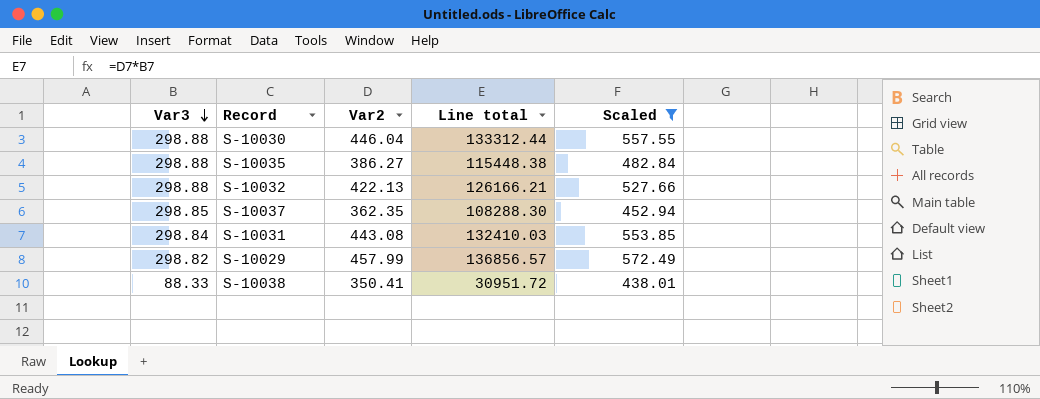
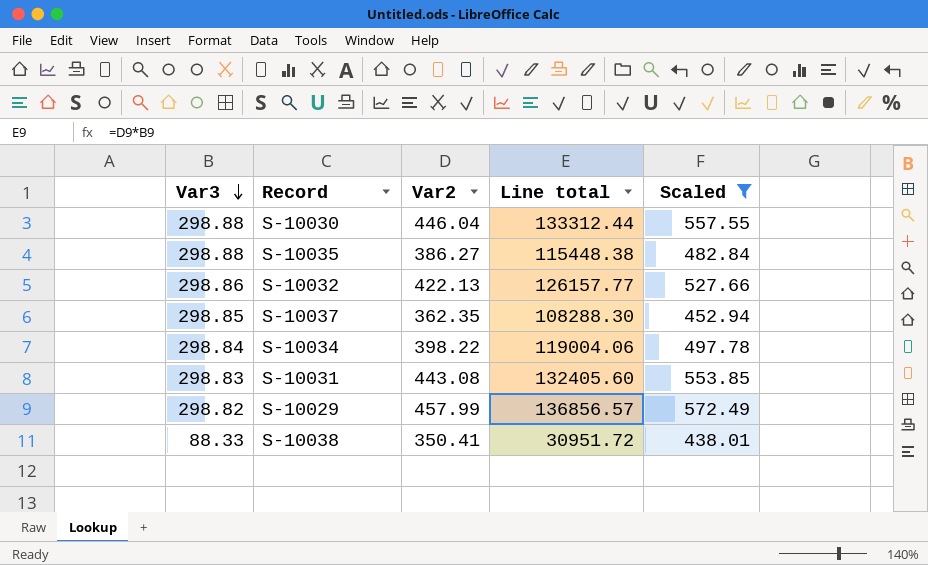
S-10032 | Var3: 298.88 -> 298.86
S-10032 | Line total: 126166.21 -> 126157.77
row S-10034: none -> 298.84 | 398.22 | 119004.06 | 497.78
S-10031 | Var3: 298.84 -> 298.83
S-10031 | Line total: 132410.03 -> 132405.60

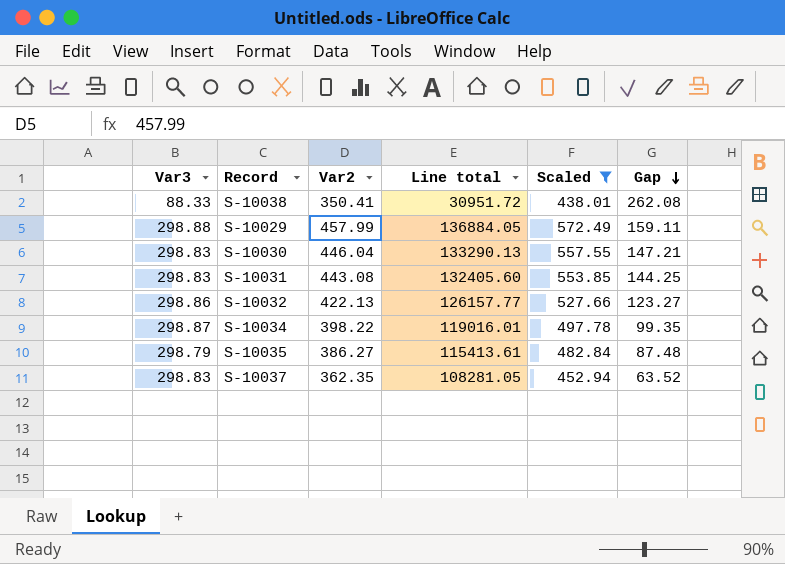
row order: Var3 descending -> Gap descending
column Gap | formula: none -> [Var2] - [Var3]
S-10029 | Var3: 298.82 -> 298.88
S-10029 | Line total: 136856.57 -> 136884.05
S-10030 | Var3: 298.88 -> 298.83
S-10030 | Line total: 133312.44 -> 133290.13
S-10034 | Var3: 298.84 -> 298.87
S-10034 | Line total: 119004.06 -> 119016.01
S-10035 | Var3: 298.88 -> 298.79
S-10035 | Line total: 115448.38 -> 115413.61
S-10037 | Var3: 298.85 -> 298.83
S-10037 | Line total: 108288.30 -> 108281.05

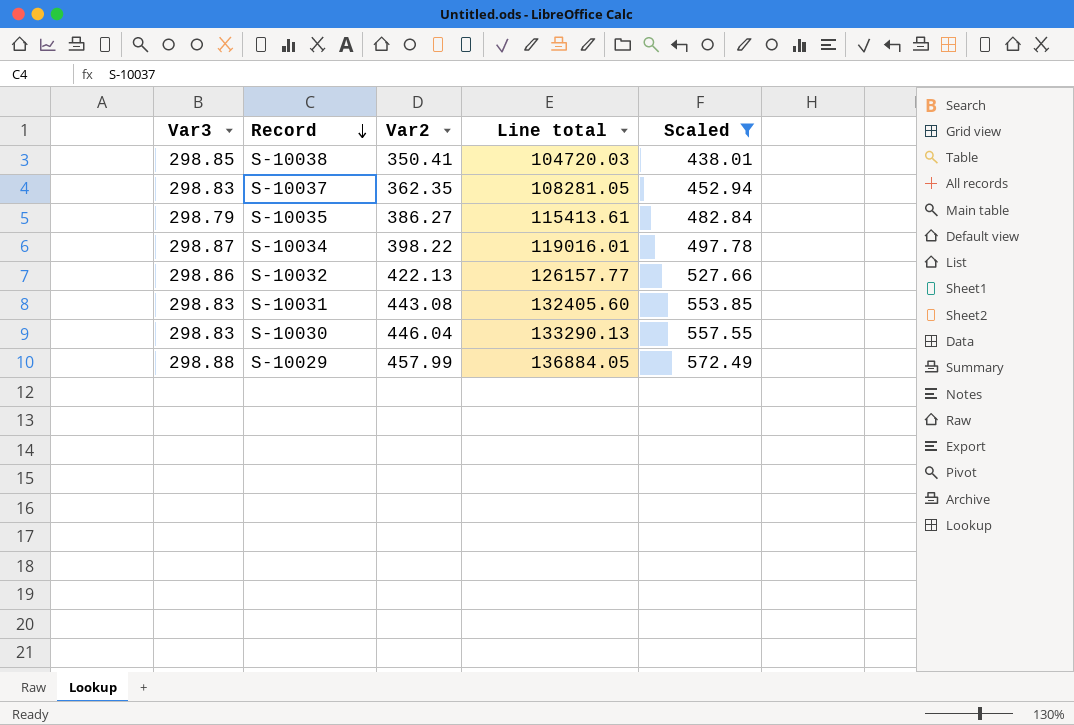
row order: Gap descending -> Record descending
column Gap | formula: [Var2] - [Var3] -> none
S-10038 | Var3: 88.33 -> 298.85
S-10038 | Line total: 30951.72 -> 104720.03

